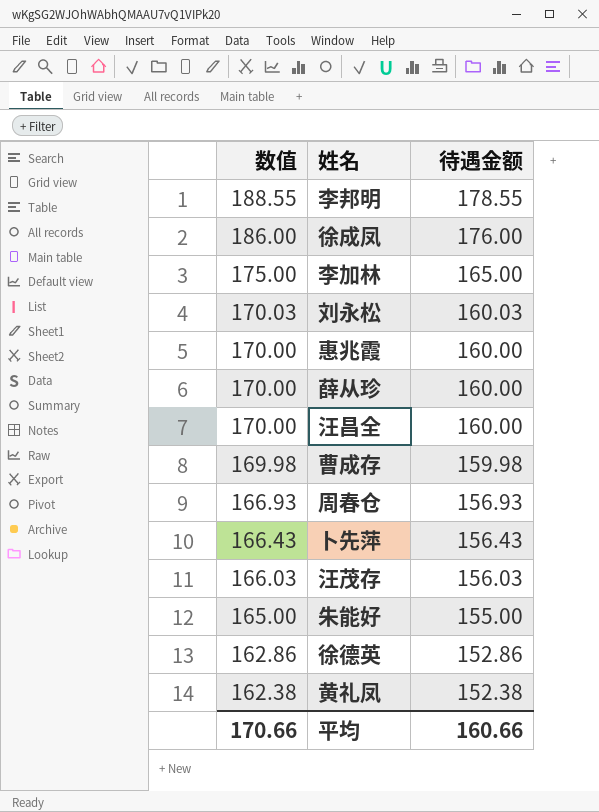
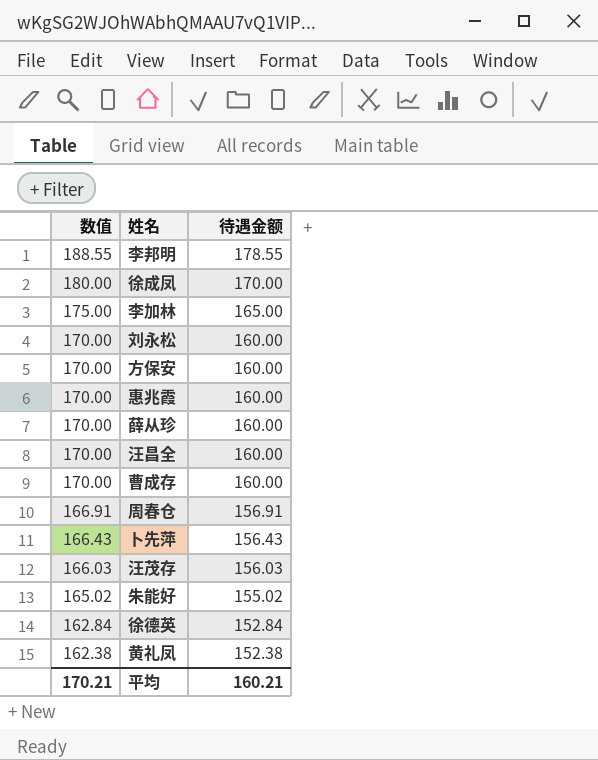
徐成凤 | 数值: 186.00 -> 180.00
徐成凤 | 待遇金额: 176.00 -> 170.00
刘永松 | 数值: 170.03 -> 170.00
刘永松 | 待遇金额: 160.03 -> 160.00
row 方保安: none -> 170.00 | 160.00
曹成存 | 数值: 169.98 -> 170.00
曹成存 | 待遇金额: 159.98 -> 160.00
周春仓 | 数值: 166.93 -> 166.91
周春仓 | 待遇金额: 156.93 -> 156.91
朱能好 | 数值: 165.00 -> 165.02
朱能好 | 待遇金额: 155.00 -> 155.02
徐德英 | 数值: 162.86 -> 162.84
徐德英 | 待遇金额: 152.86 -> 152.84
平均 | 数值: 170.66 -> 170.21
平均 | 待遇金额: 160.66 -> 160.21

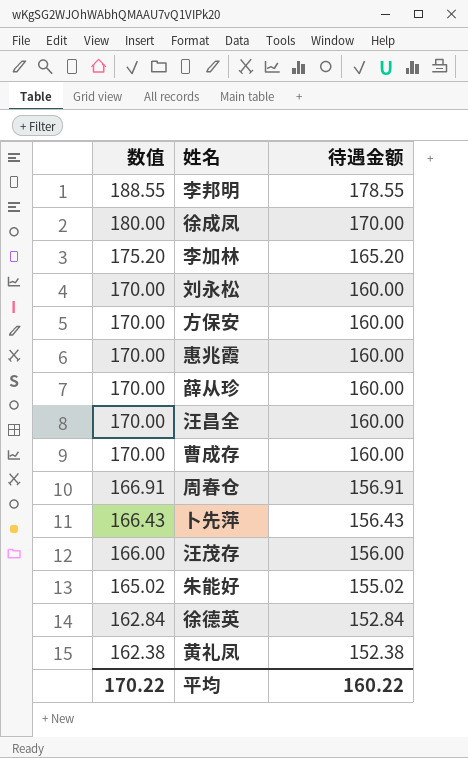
李加林 | 数值: 175.00 -> 175.20
李加林 | 待遇金额: 165.00 -> 165.20
汪茂存 | 数值: 166.03 -> 166.00
汪茂存 | 待遇金额: 156.03 -> 156.00
平均 | 数值: 170.21 -> 170.22
平均 | 待遇金额: 160.21 -> 160.22

